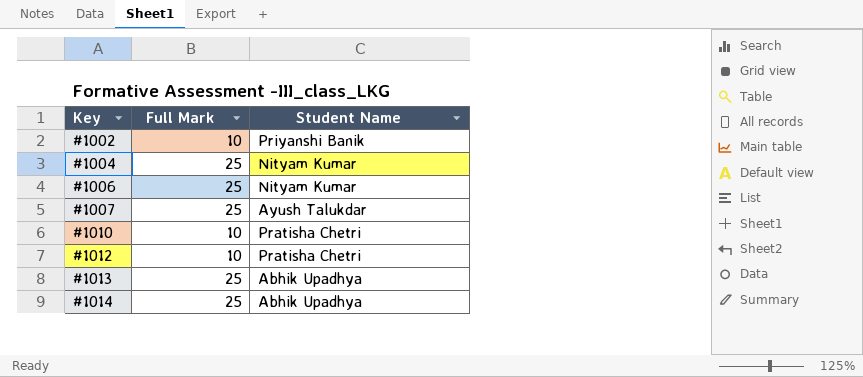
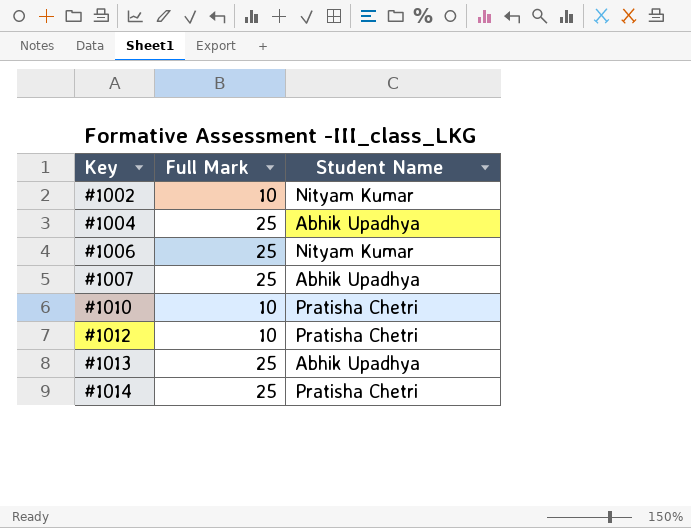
#1002 | Student Name: Priyanshi Banik -> Nityam Kumar
#1004 | Student Name: Nityam Kumar -> Abhik Upadhya
#1007 | Student Name: Ayush Talukdar -> Abhik Upadhya
#1014 | Student Name: Abhik Upadhya -> Pratisha Chetri

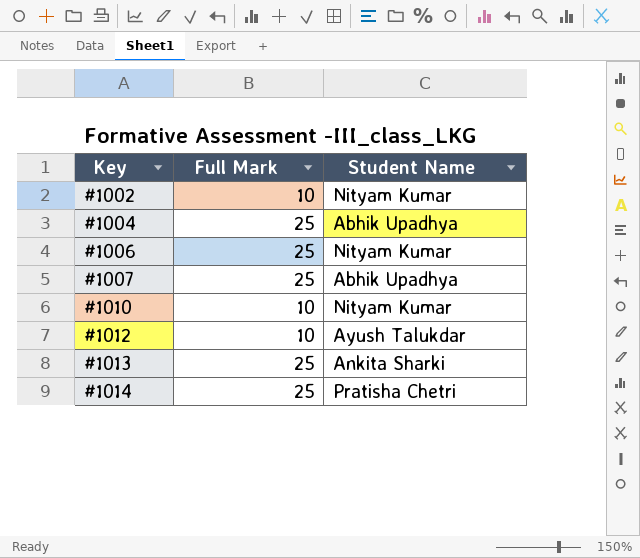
#1010 | Student Name: Pratisha Chetri -> Nityam Kumar
#1012 | Student Name: Pratisha Chetri -> Ayush Talukdar
#1013 | Student Name: Abhik Upadhya -> Ankita Sharki

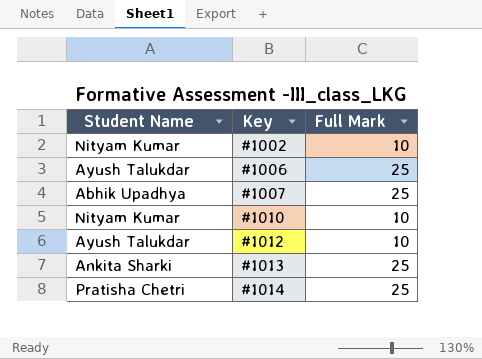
column Student Name | position: 3 -> 1
row #1004: 25 | Abhik Upadhya -> none
#1006 | Student Name: Nityam Kumar -> Ayush Talukdar

